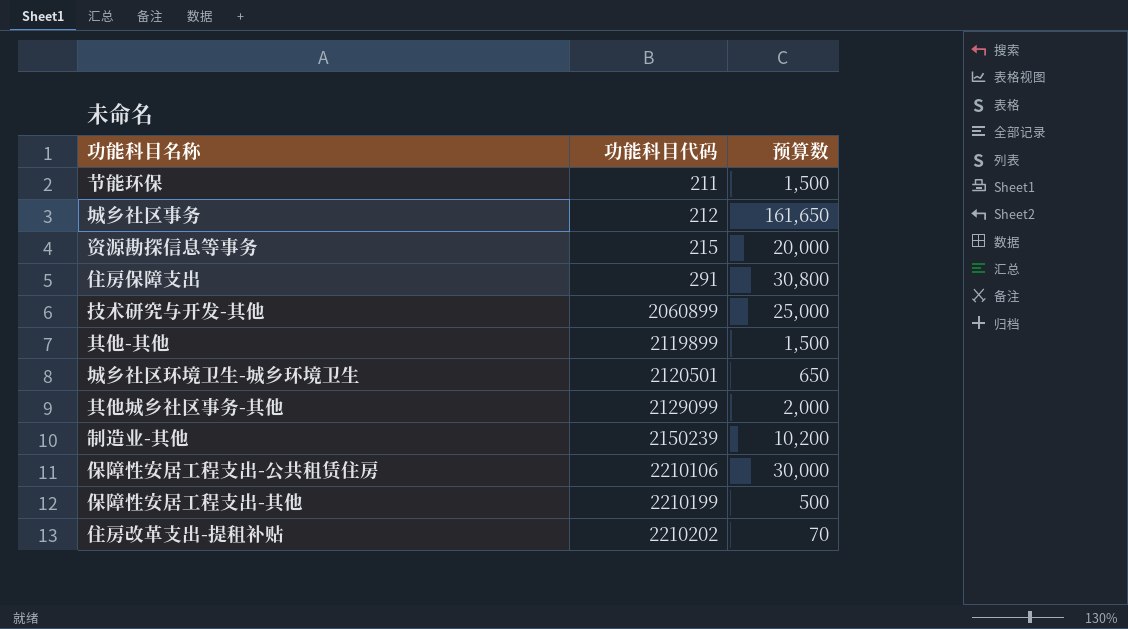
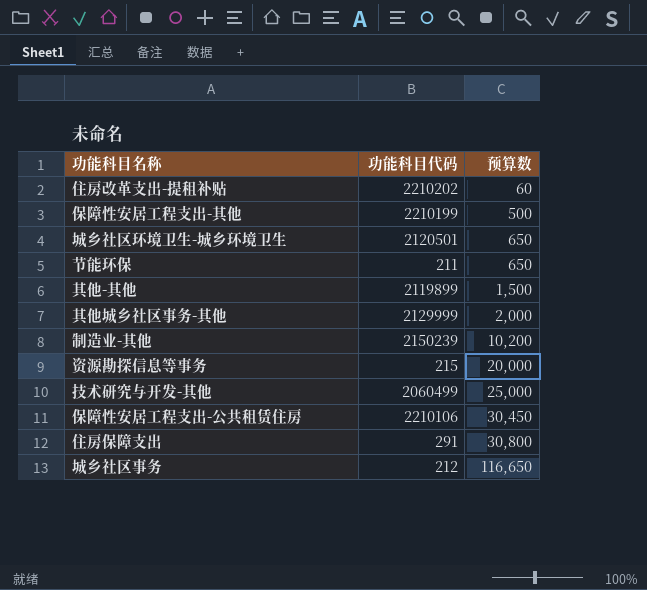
row order: 功能科目代码 ascending -> 预算数 ascending
住房改革支出-提租补贴 | 预算数: 70 -> 60
节能环保 | 预算数: 1,500 -> 650
其他城乡社区事务-其他 | 功能科目代码: 2129099 -> 2129999
技术研究与开发-其他 | 功能科目代码: 2060899 -> 2060499
保障性安居工程支出-公共租赁住房 | 预算数: 30,000 -> 30,450
城乡社区事务 | 预算数: 161,650 -> 116,650

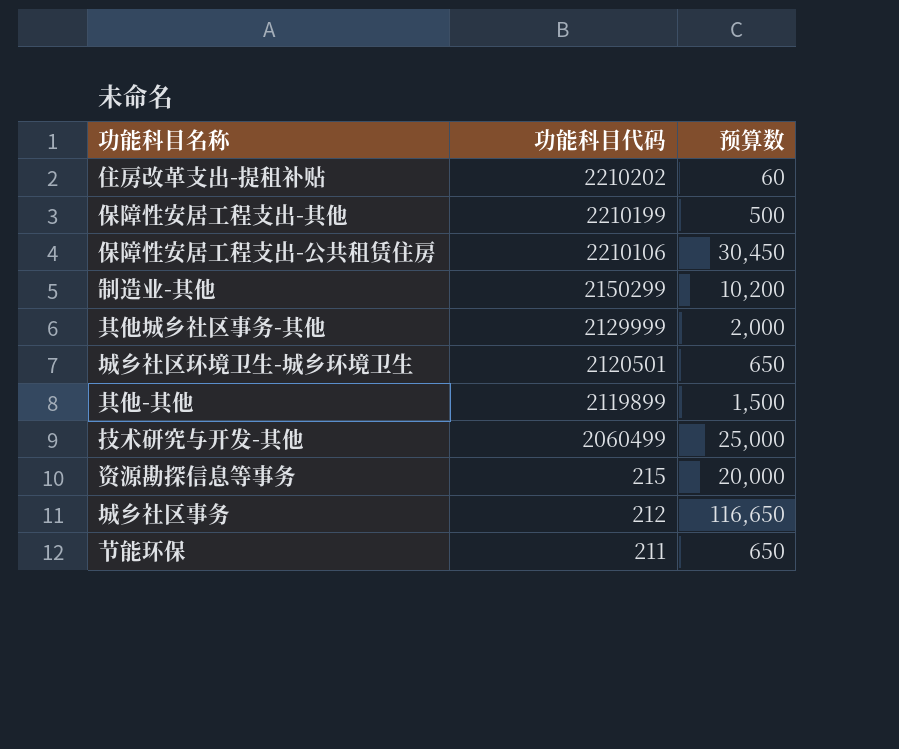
row order: 预算数 ascending -> 功能科目代码 descending
row 住房保障支出: 291 | 30,800 -> none
制造业-其他 | 功能科目代码: 2150239 -> 2150299

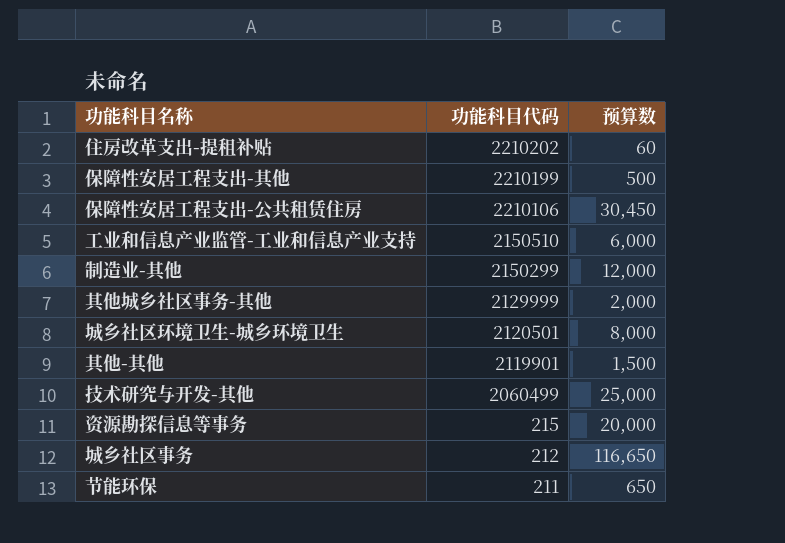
row 工业和信息产业监管-工业和信息产业支持: none -> 2150510 | 6,000
制造业-其他 | 预算数: 10,200 -> 12,000
城乡社区环境卫生-城乡环境卫生 | 预算数: 650 -> 8,000
其他-其他 | 功能科目代码: 2119899 -> 2119901

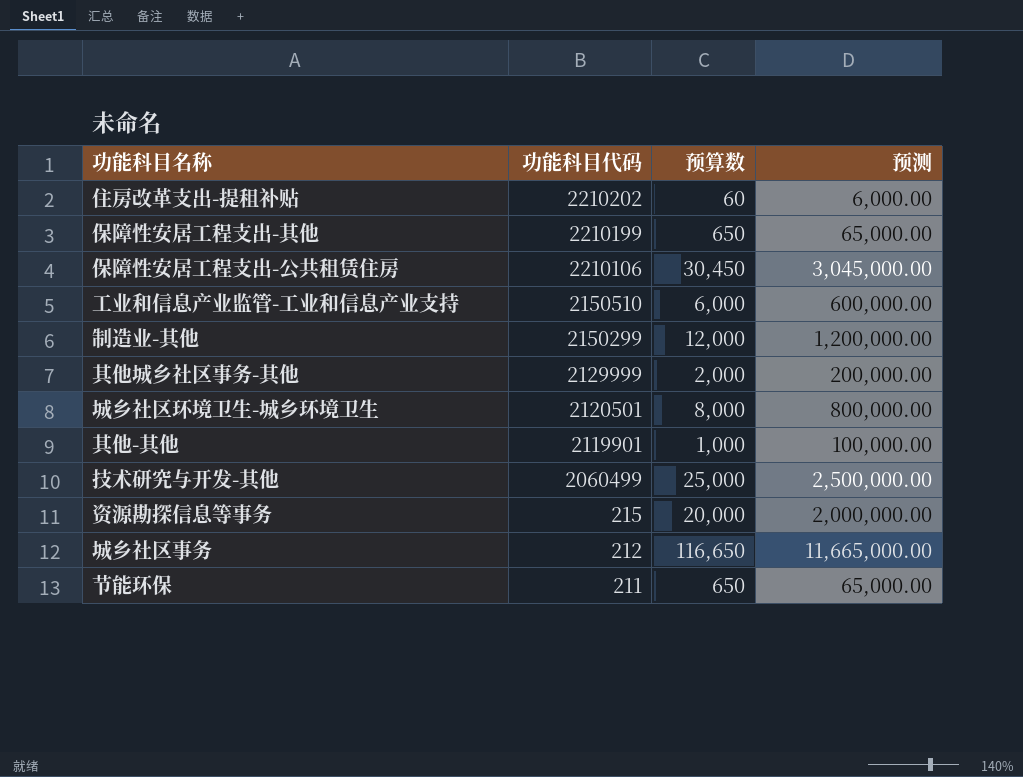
column 预测 | formula: none -> [预算数] * 100
保障性安居工程支出-其他 | 预算数: 500 -> 650
其他-其他 | 预算数: 1,500 -> 1,000

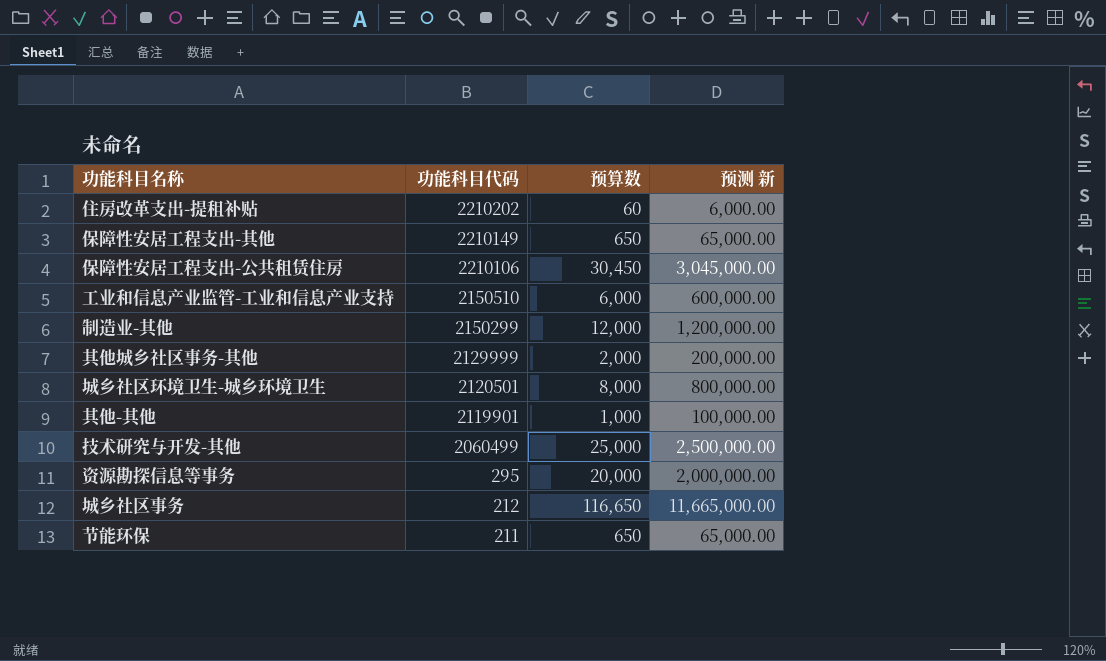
column name: 预测 -> 预测 新
保障性安居工程支出-其他 | 功能科目代码: 2210199 -> 2210149
资源勘探信息等事务 | 功能科目代码: 215 -> 295

